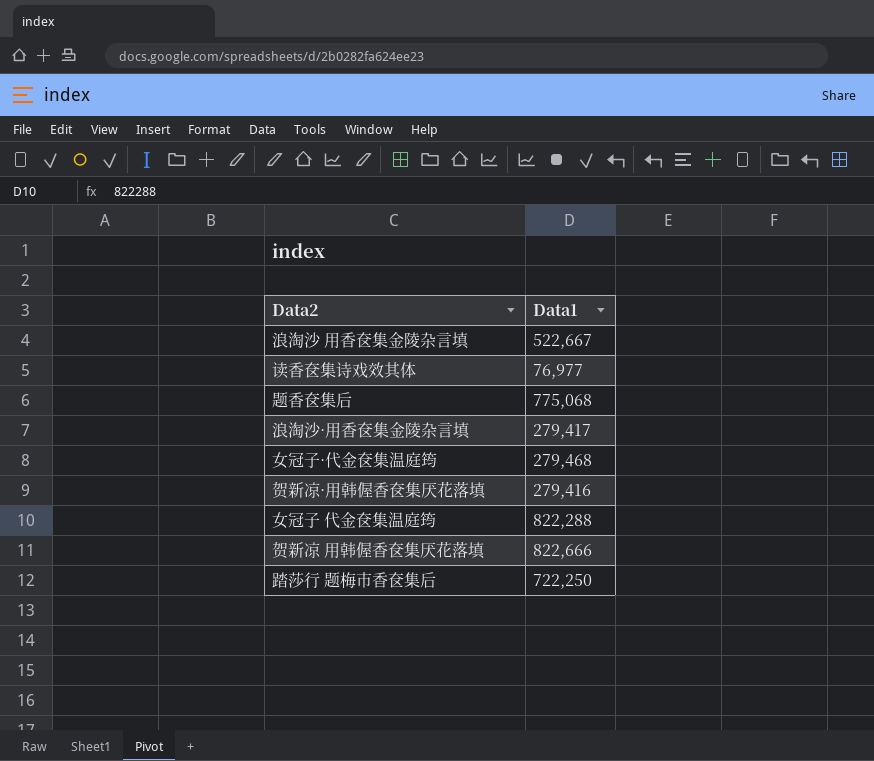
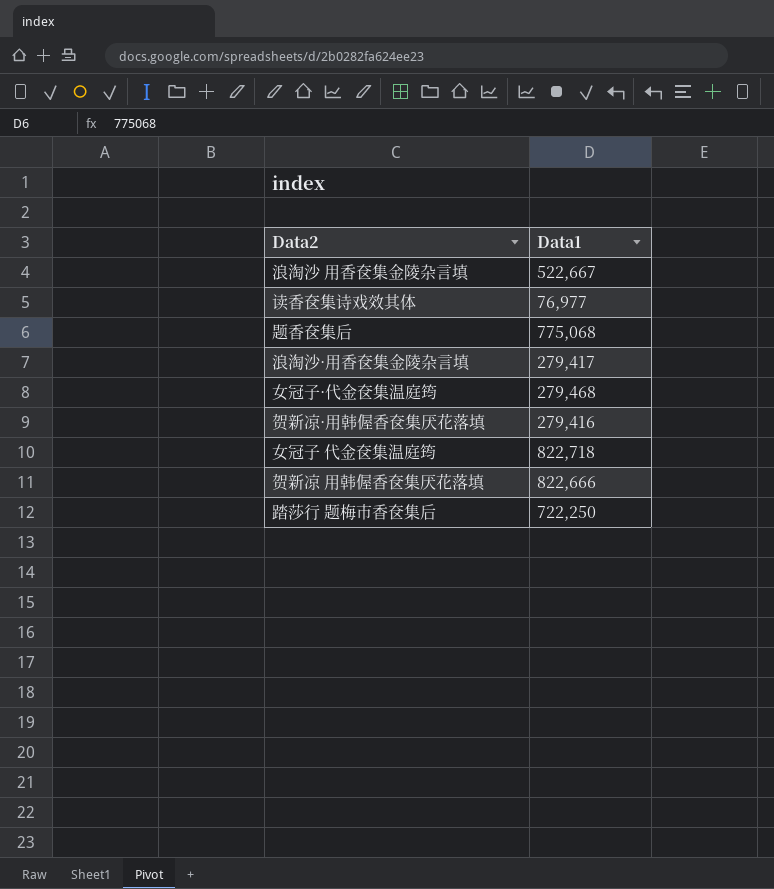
女冠子 代金奁集温庭筠 | Data1: 822,288 -> 822,718

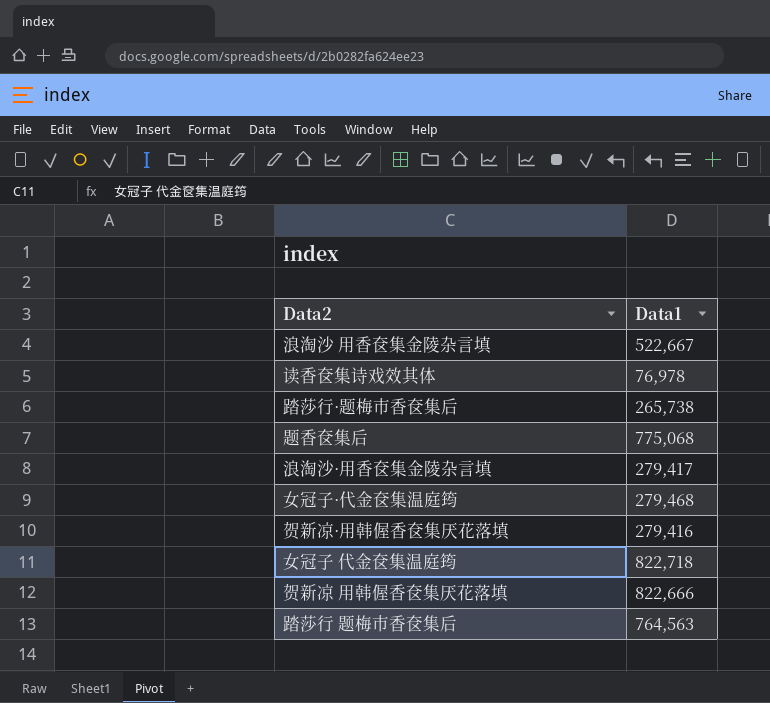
读香奁集诗戏效其体 | Data1: 76,977 -> 76,978
row 踏莎行·题梅市香奁集后: none -> 265,738
踏莎行 题梅市香奁集后 | Data1: 722,250 -> 764,563

